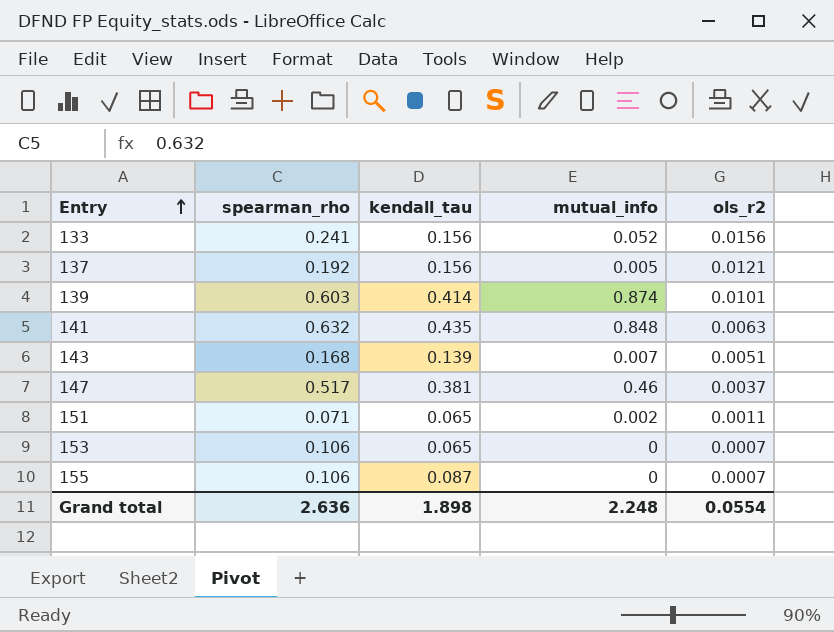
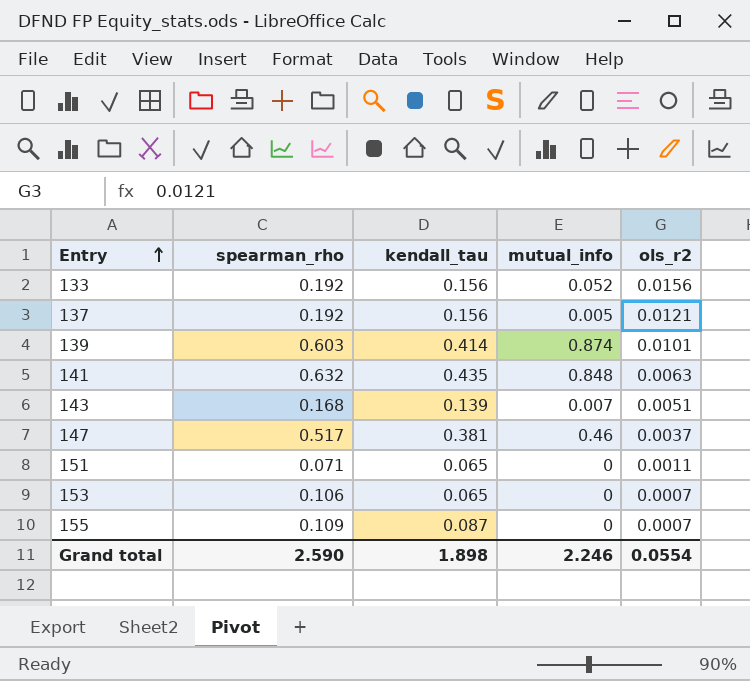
133 | spearman_rho: 0.241 -> 0.192
151 | mutual_info: 0.002 -> 0
155 | spearman_rho: 0.106 -> 0.109
Grand total | spearman_rho: 2.636 -> 2.590
Grand total | mutual_info: 2.248 -> 2.246

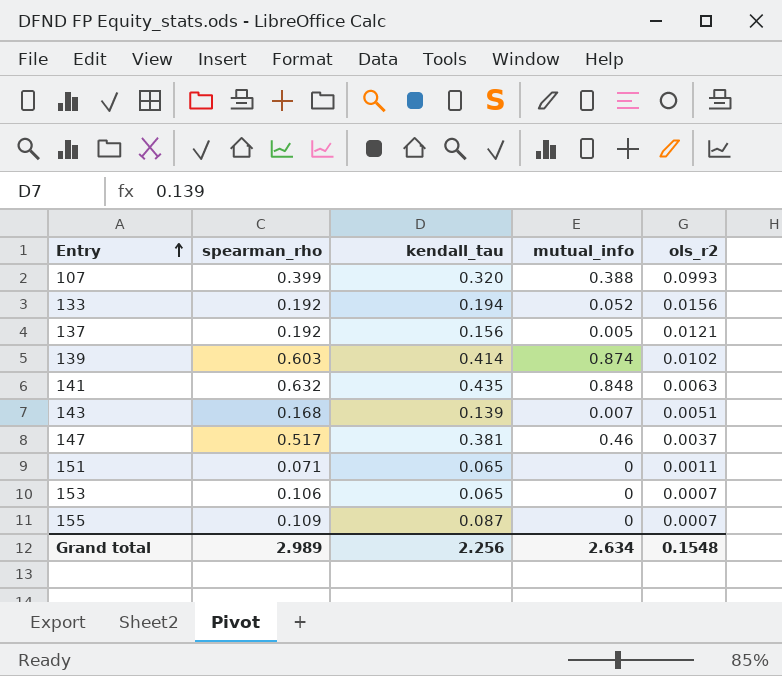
row 107: none -> 0.399 | 0.320 | 0.388 | 0.0993
133 | kendall_tau: 0.156 -> 0.194
139 | ols_r2: 0.0101 -> 0.0102
Grand total | spearman_rho: 2.590 -> 2.989
Grand total | kendall_tau: 1.898 -> 2.256
Grand total | mutual_info: 2.246 -> 2.634
Grand total | ols_r2: 0.0554 -> 0.1548

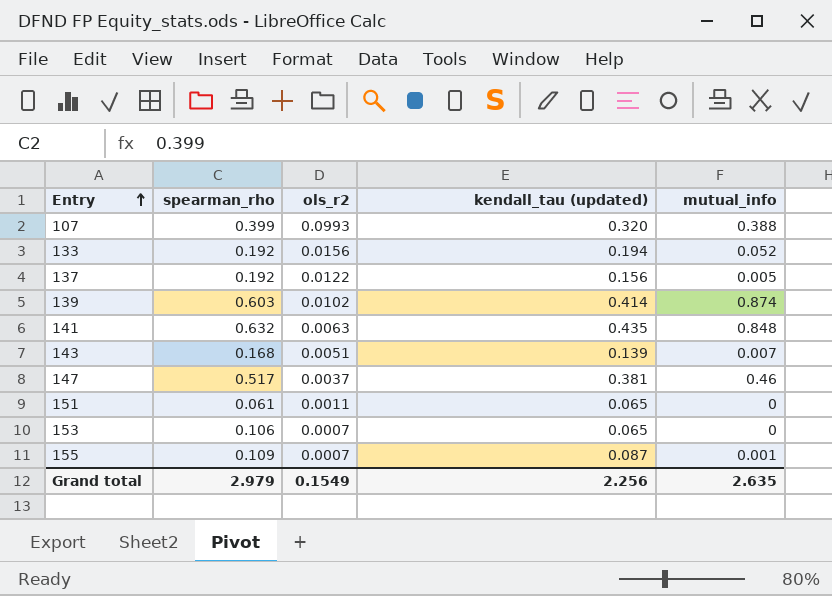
column ols_r2 | position: 5 -> 3
column name: kendall_tau -> kendall_tau (updated)
137 | ols_r2: 0.0121 -> 0.0122
151 | spearman_rho: 0.071 -> 0.061
155 | mutual_info: 0 -> 0.001
Grand total | spearman_rho: 2.989 -> 2.979
Grand total | ols_r2: 0.1548 -> 0.1549
Grand total | mutual_info: 2.634 -> 2.635

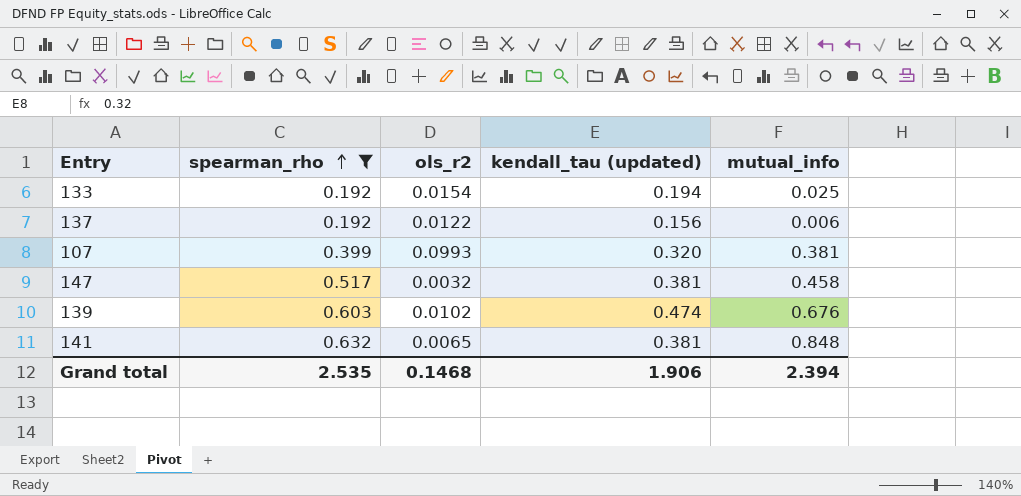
filter: none -> spearman_rho >= 0.192
row order: Entry ascending -> spearman_rho ascending
133 | ols_r2: 0.0156 -> 0.0154
133 | mutual_info: 0.052 -> 0.025
137 | mutual_info: 0.005 -> 0.006
107 | mutual_info: 0.388 -> 0.381
147 | ols_r2: 0.0037 -> 0.0032
147 | mutual_info: 0.46 -> 0.458
139 | kendall_tau (updated): 0.414 -> 0.474
139 | mutual_info: 0.874 -> 0.676
141 | ols_r2: 0.0063 -> 0.0065
141 | kendall_tau (updated): 0.435 -> 0.381
Grand total | spearman_rho: 2.979 -> 2.535
Grand total | ols_r2: 0.1549 -> 0.1468
Grand total | kendall_tau (updated): 2.256 -> 1.906
Grand total | mutual_info: 2.635 -> 2.394

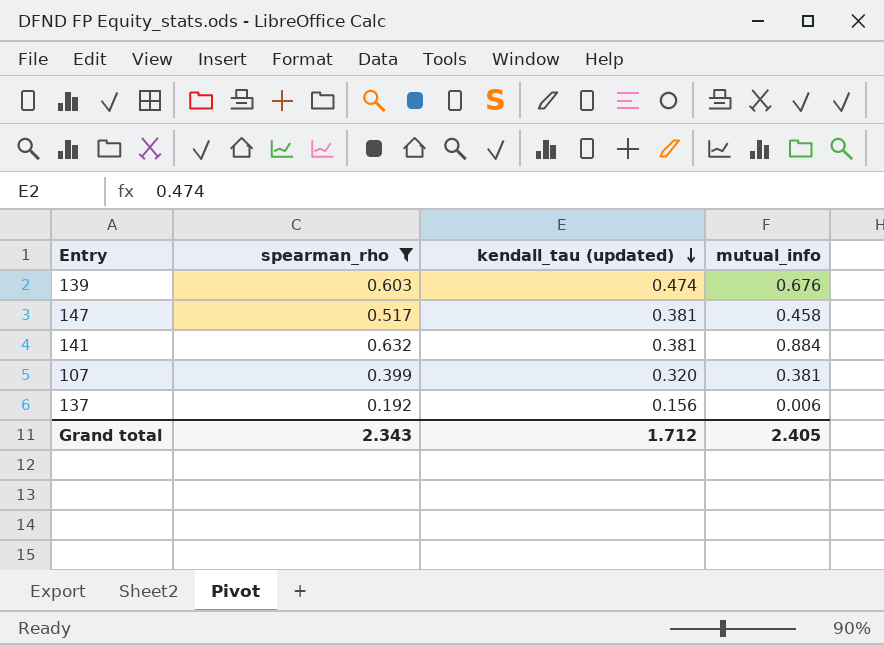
row order: spearman_rho ascending -> kendall_tau (updated) descending
column ols_r2 | position: 3 -> none
row 133: 0.192 | 0.0154 | 0.194 | 0.025 -> none
141 | mutual_info: 0.848 -> 0.884
Grand total | spearman_rho: 2.535 -> 2.343
Grand total | kendall_tau (updated): 1.906 -> 1.712
Grand total | mutual_info: 2.394 -> 2.405

